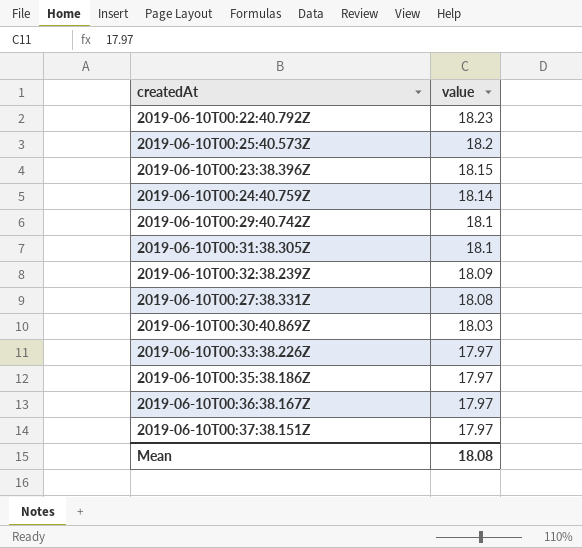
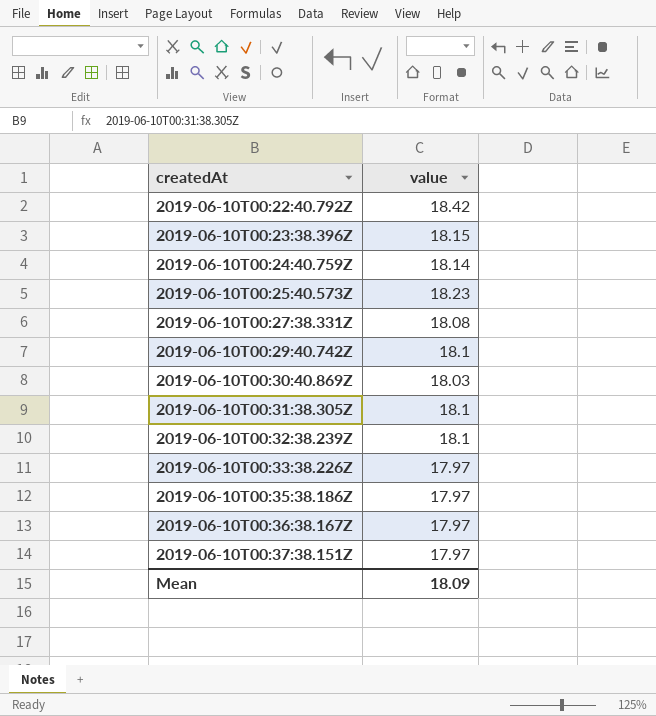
row order: value descending -> createdAt ascending
2019-06-10T00:22:40.792Z | value: 18.23 -> 18.42
2019-06-10T00:25:40.573Z | value: 18.2 -> 18.23
2019-06-10T00:32:38.239Z | value: 18.09 -> 18.1
Mean | value: 18.08 -> 18.09

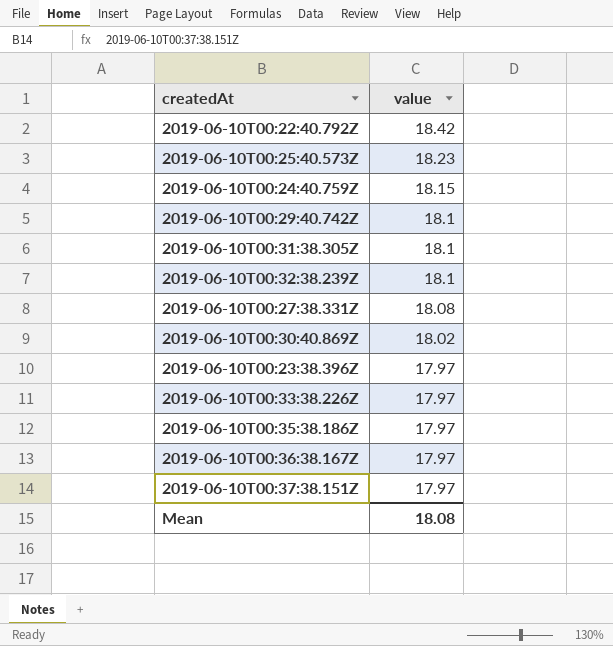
row order: createdAt ascending -> value descending
2019-06-10T00:24:40.759Z | value: 18.14 -> 18.15
2019-06-10T00:30:40.869Z | value: 18.03 -> 18.02
2019-06-10T00:23:38.396Z | value: 18.15 -> 17.97
Mean | value: 18.09 -> 18.08

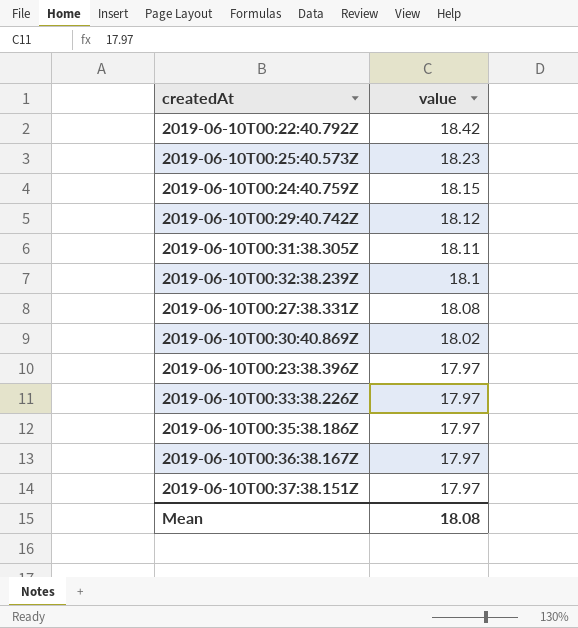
2019-06-10T00:29:40.742Z | value: 18.1 -> 18.12
2019-06-10T00:31:38.305Z | value: 18.1 -> 18.11

